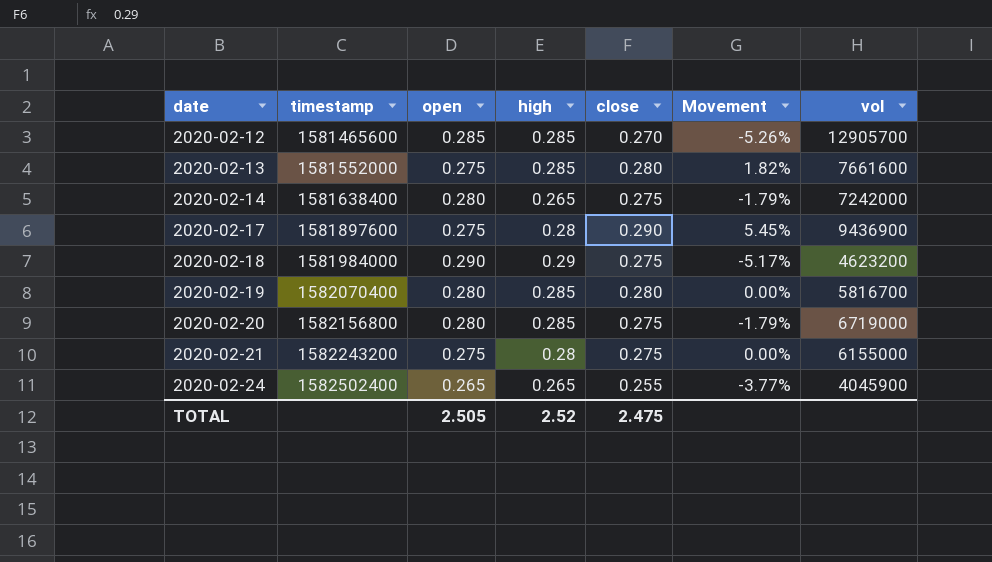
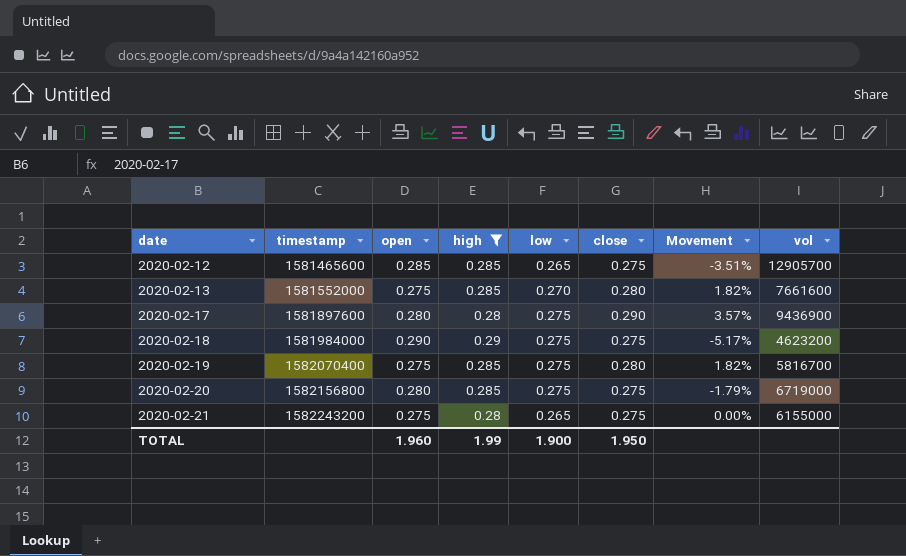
filter: none -> high != 0.265
column low | position: none -> 5
2020-02-12 | close: 0.270 -> 0.275
2020-02-12 | Movement: -5.26% -> -3.51%
2020-02-17 | open: 0.275 -> 0.280
2020-02-17 | Movement: 5.45% -> 3.57%
2020-02-19 | open: 0.280 -> 0.275
2020-02-19 | Movement: 0.00% -> 1.82%
TOTAL | open: 2.505 -> 1.960
TOTAL | high: 2.52 -> 1.99
TOTAL | close: 2.475 -> 1.950

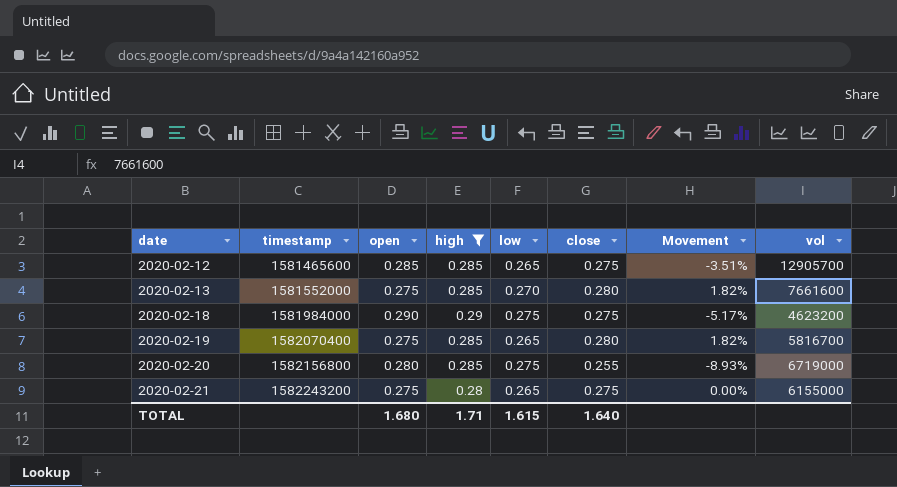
row 2020-02-17: 1581897600 | 0.280 | 0.28 | 0.275 | 0.290 | 3.57% | 9436900 -> none
2020-02-19 | low: 0.275 -> 0.265
2020-02-20 | close: 0.275 -> 0.255
2020-02-20 | Movement: -1.79% -> -8.93%
TOTAL | open: 1.960 -> 1.680
TOTAL | high: 1.99 -> 1.71
TOTAL | low: 1.900 -> 1.615
TOTAL | close: 1.950 -> 1.640

